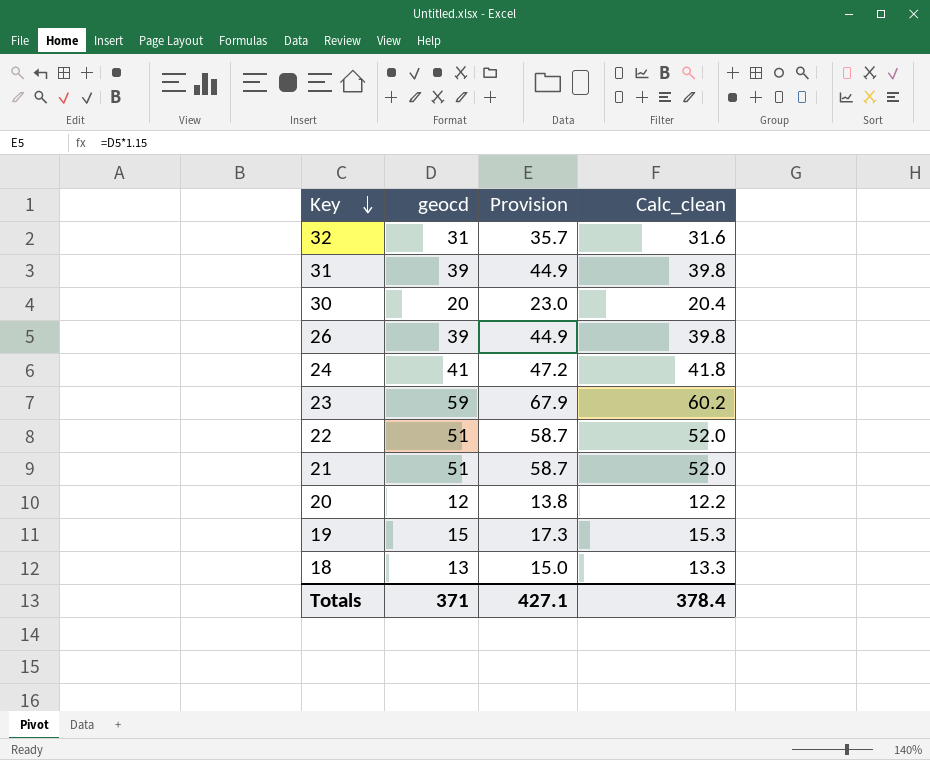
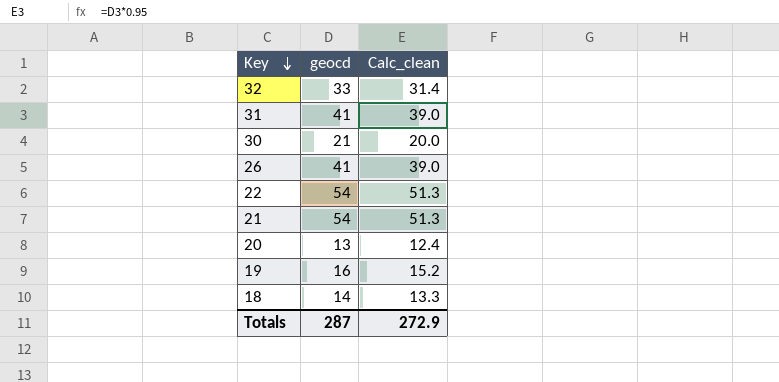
column Provision | formula: [geocd] * 1.15 -> none
column Calc_clean | formula: [geocd] * 1.02 -> [geocd] * 0.95
row 24: 41 | 47.2 | 41.8 -> none
row 23: 59 | 67.9 | 60.2 -> none
32 | geocd: 31 -> 33
31 | geocd: 39 -> 41
30 | geocd: 20 -> 21
26 | geocd: 39 -> 41
22 | geocd: 51 -> 54
21 | geocd: 51 -> 54
20 | geocd: 12 -> 13
19 | geocd: 15 -> 16
18 | geocd: 13 -> 14
Totals | geocd: 371 -> 287
Totals | Calc_clean: 378.4 -> 272.9

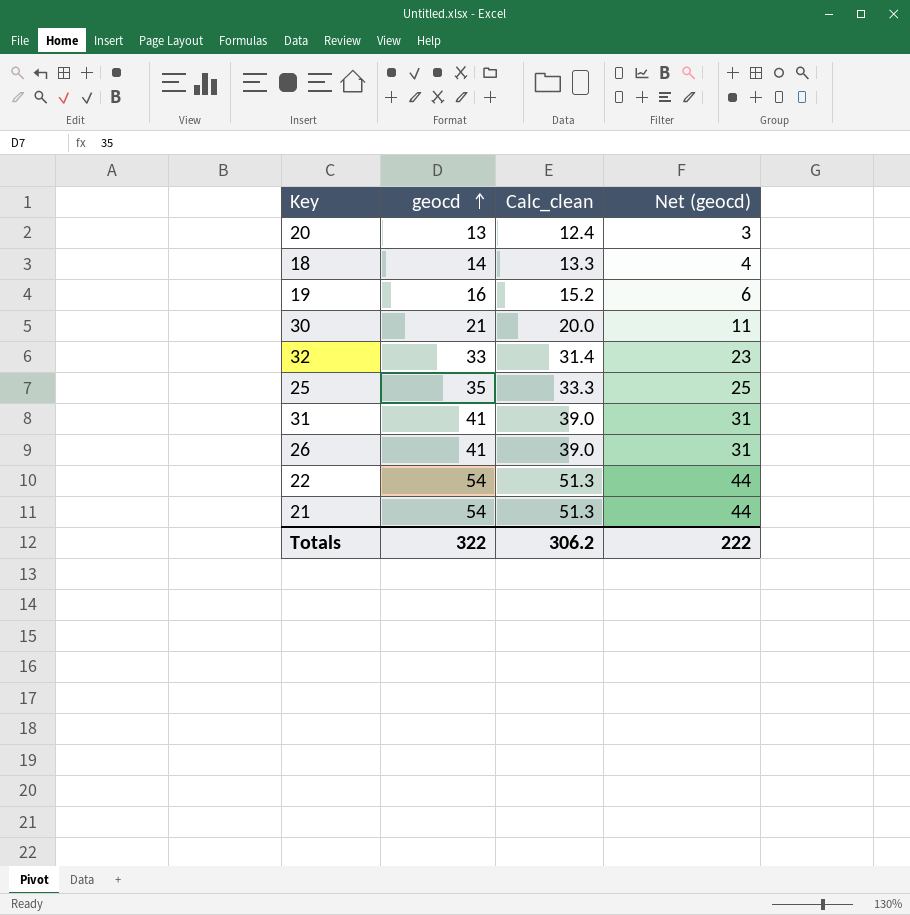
row order: Key descending -> geocd ascending
column Net (geocd) | formula: none -> [geocd] - 10
row 25: none -> 35 | 33.3 | 25
Totals | geocd: 287 -> 322
Totals | Calc_clean: 272.9 -> 306.2

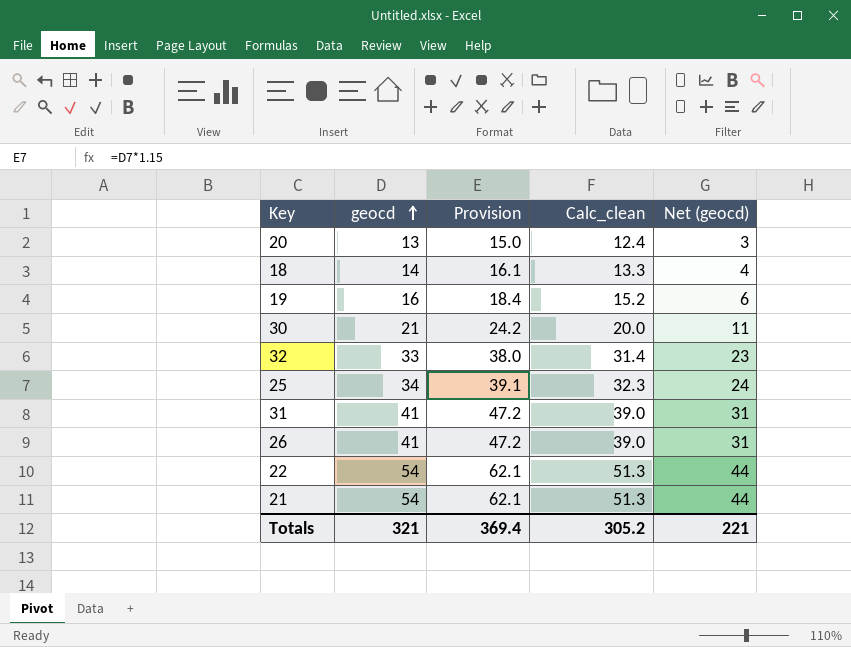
column Provision | formula: none -> [geocd] * 1.15
25 | geocd: 35 -> 34
25 | Calc_clean: 33.3 -> 32.3
25 | Net (geocd): 25 -> 24
Totals | geocd: 322 -> 321
Totals | Calc_clean: 306.2 -> 305.2
Totals | Net (geocd): 222 -> 221

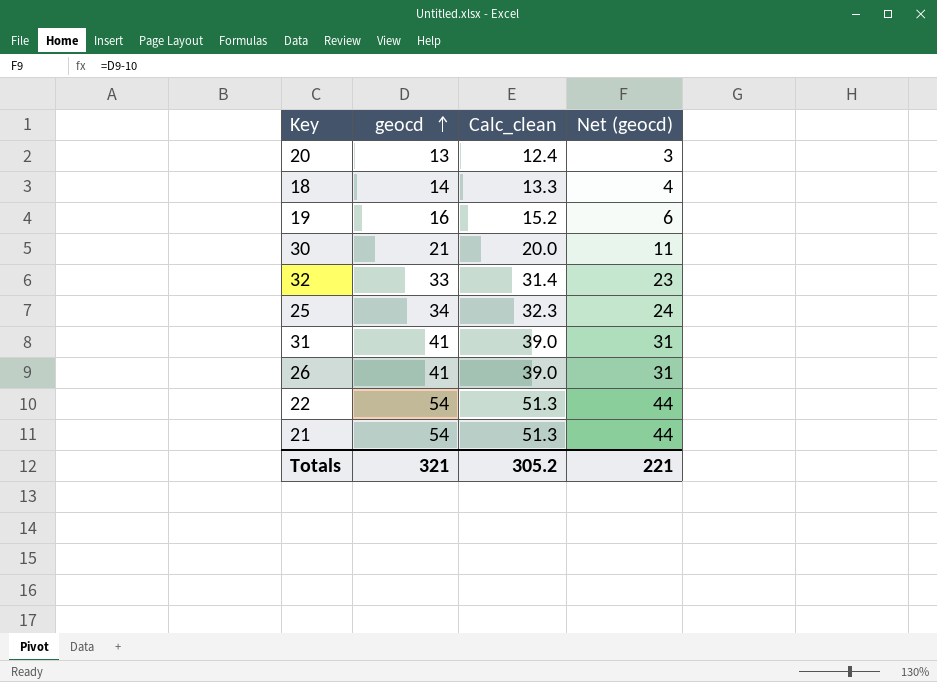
column Provision | formula: [geocd] * 1.15 -> none

